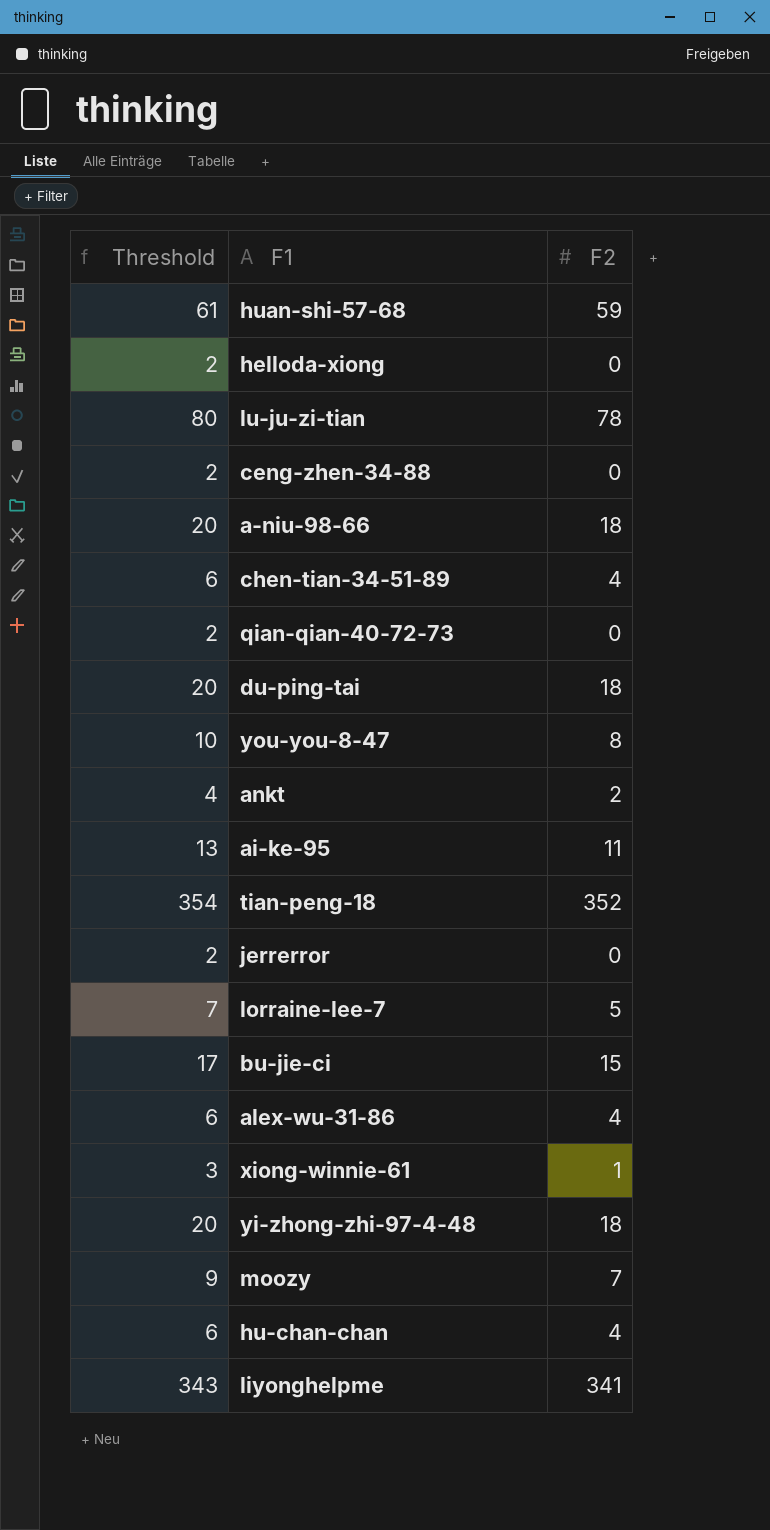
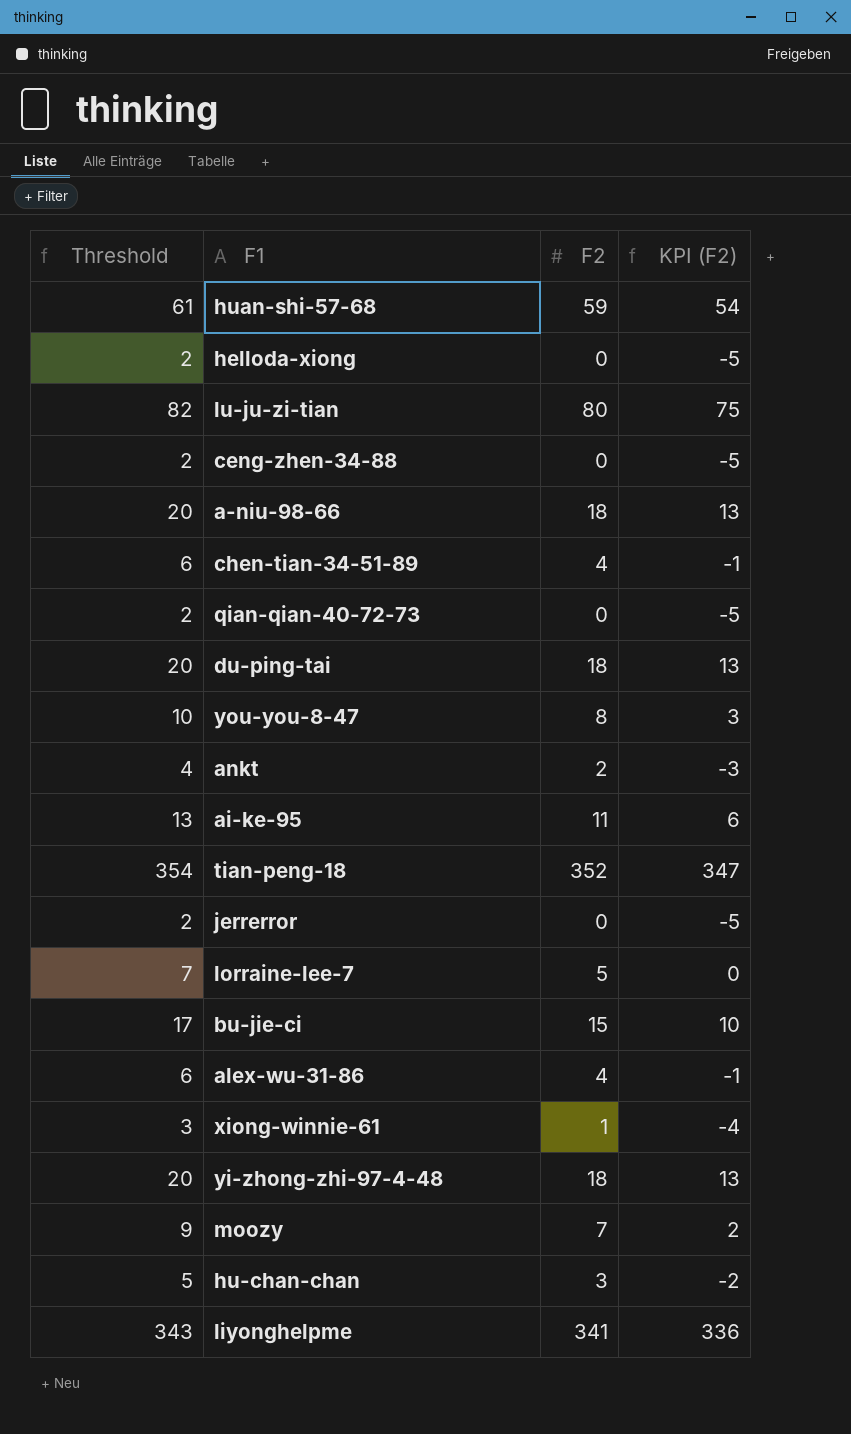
column KPI (F2) | formula: none -> [F2] - 5
lu-ju-zi-tian | Threshold: 80 -> 82
lu-ju-zi-tian | F2: 78 -> 80
hu-chan-chan | Threshold: 6 -> 5
hu-chan-chan | F2: 4 -> 3

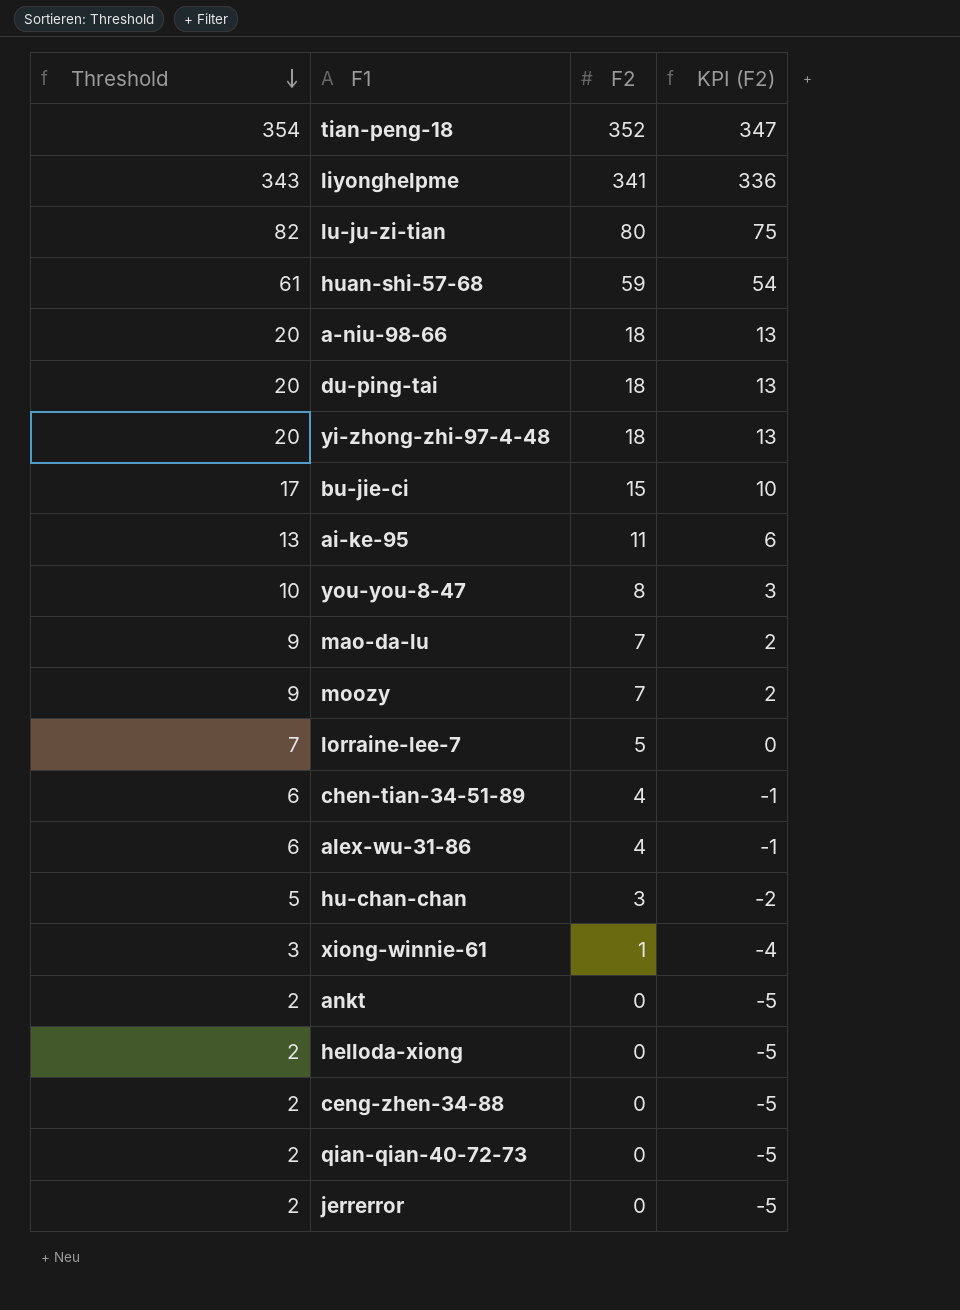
row order: none -> Threshold descending
row mao-da-lu: none -> 9 | 7 | 2
ankt | Threshold: 4 -> 2
ankt | F2: 2 -> 0
ankt | KPI (F2): -3 -> -5

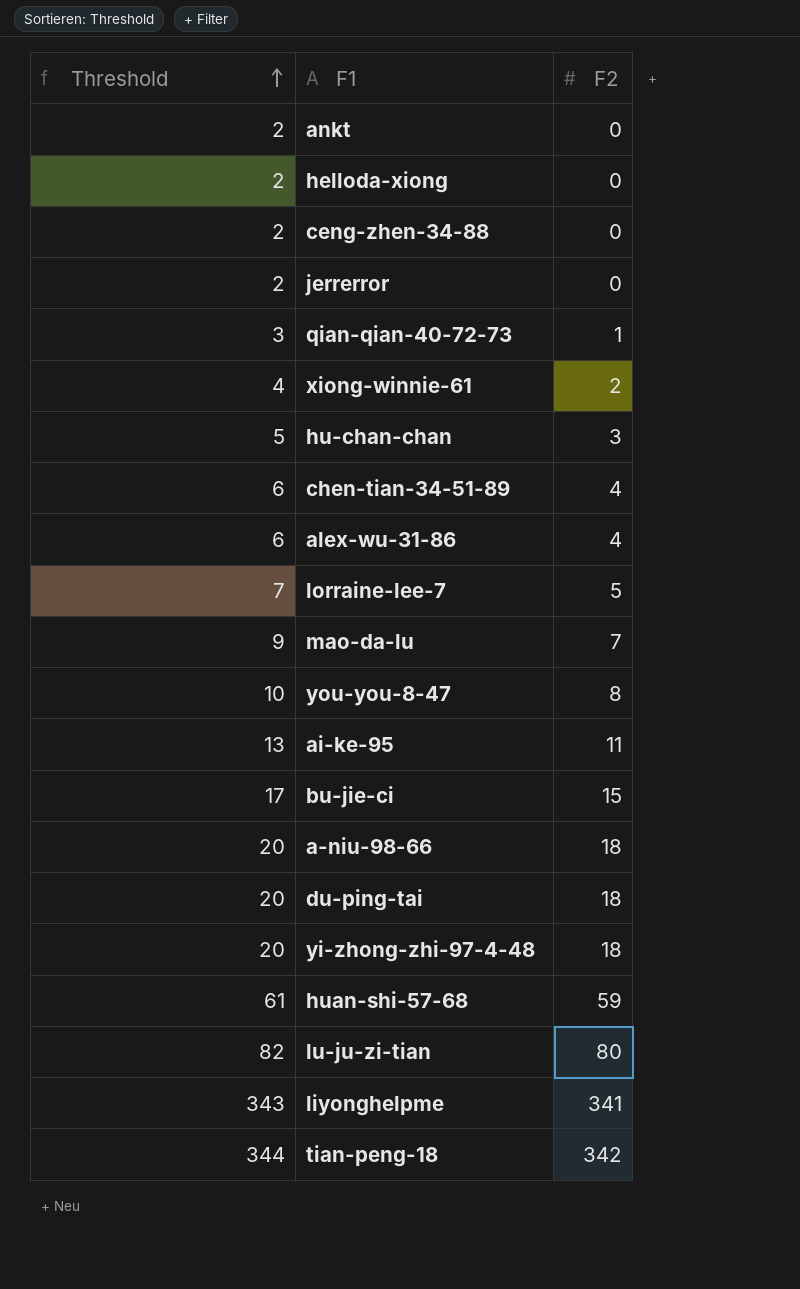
row order: Threshold descending -> Threshold ascending
column KPI (F2) | formula: [F2] - 5 -> none
row moozy: 9 | 7 | 2 -> none
qian-qian-40-72-73 | Threshold: 2 -> 3
qian-qian-40-72-73 | F2: 0 -> 1
xiong-winnie-61 | Threshold: 3 -> 4
xiong-winnie-61 | F2: 1 -> 2
tian-peng-18 | Threshold: 354 -> 344
tian-peng-18 | F2: 352 -> 342

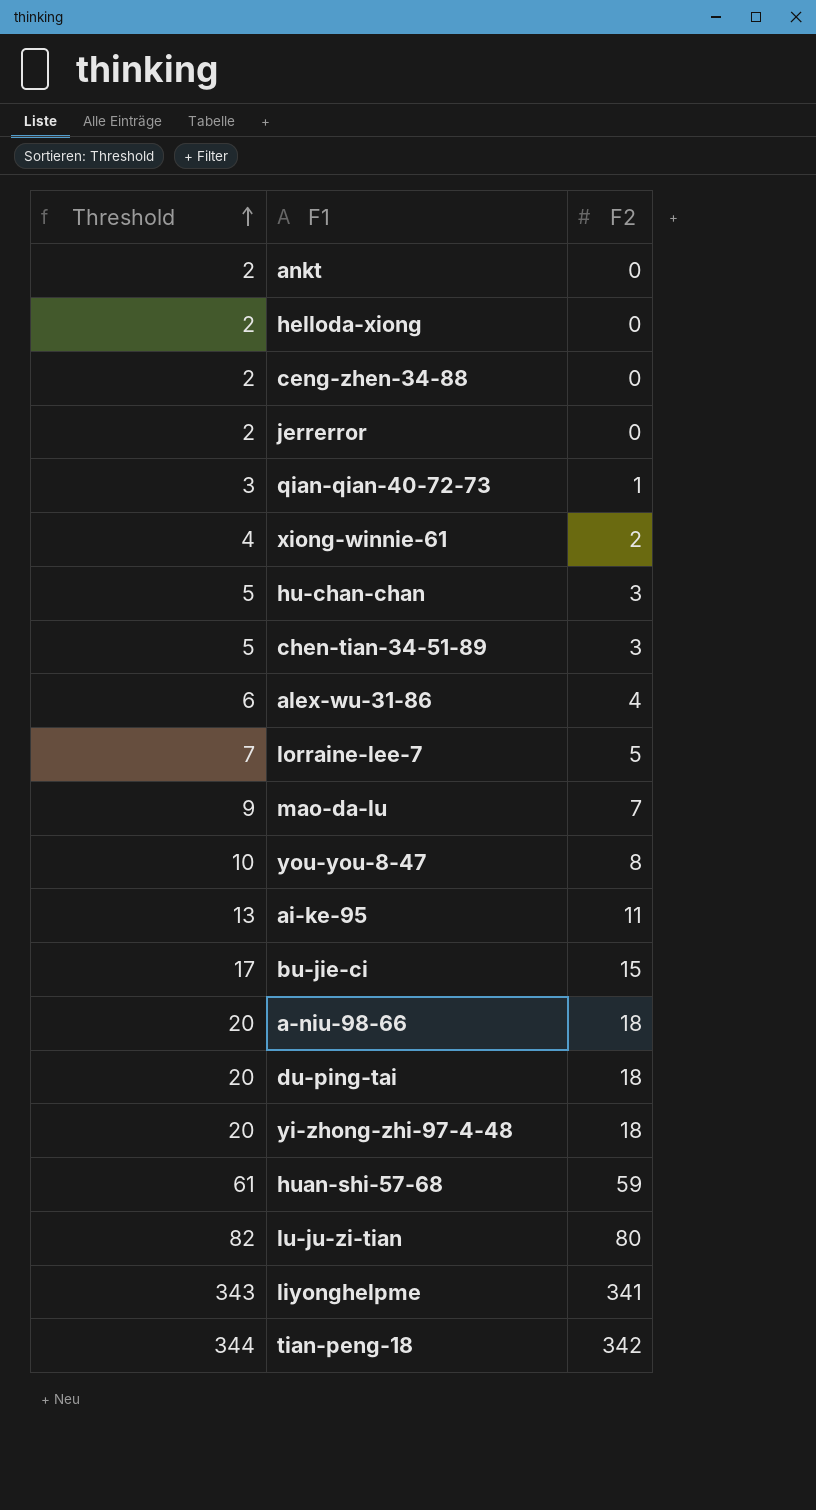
chen-tian-34-51-89 | Threshold: 6 -> 5
chen-tian-34-51-89 | F2: 4 -> 3

